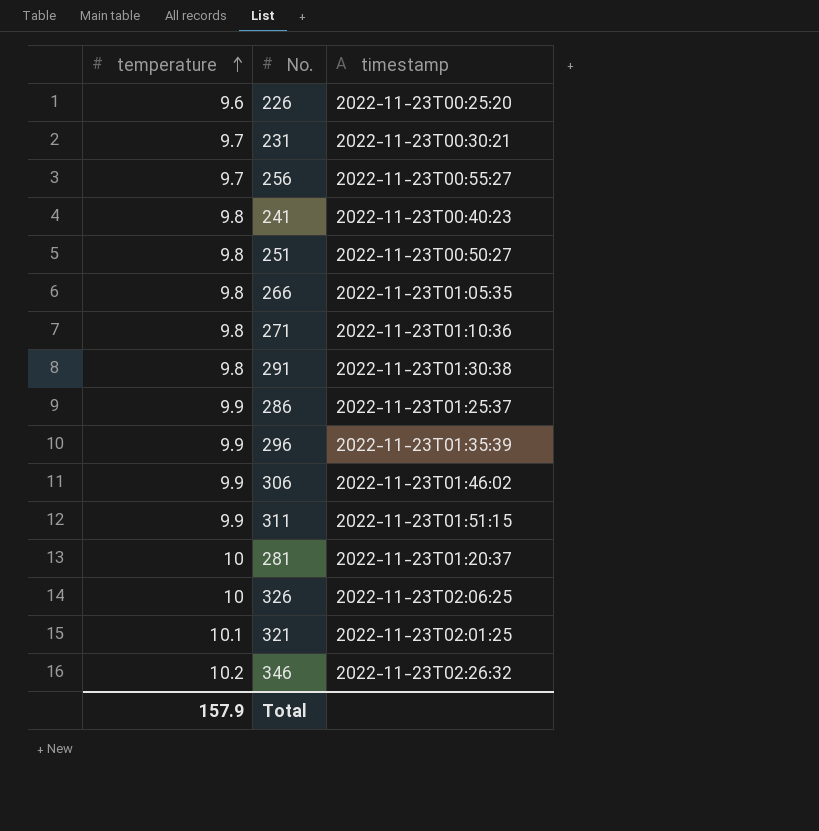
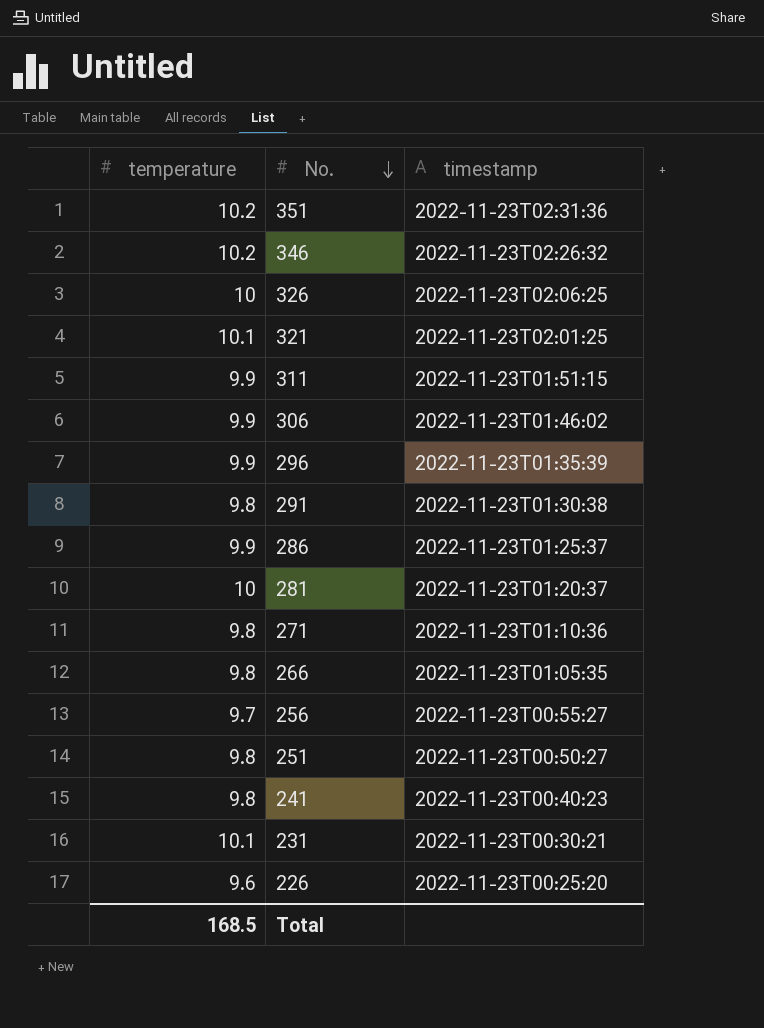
row order: temperature ascending -> No. descending
row 351: none -> 10.2 | 2022-11-23T02:31:36
231 | temperature: 9.7 -> 10.1
Total | temperature: 157.9 -> 168.5

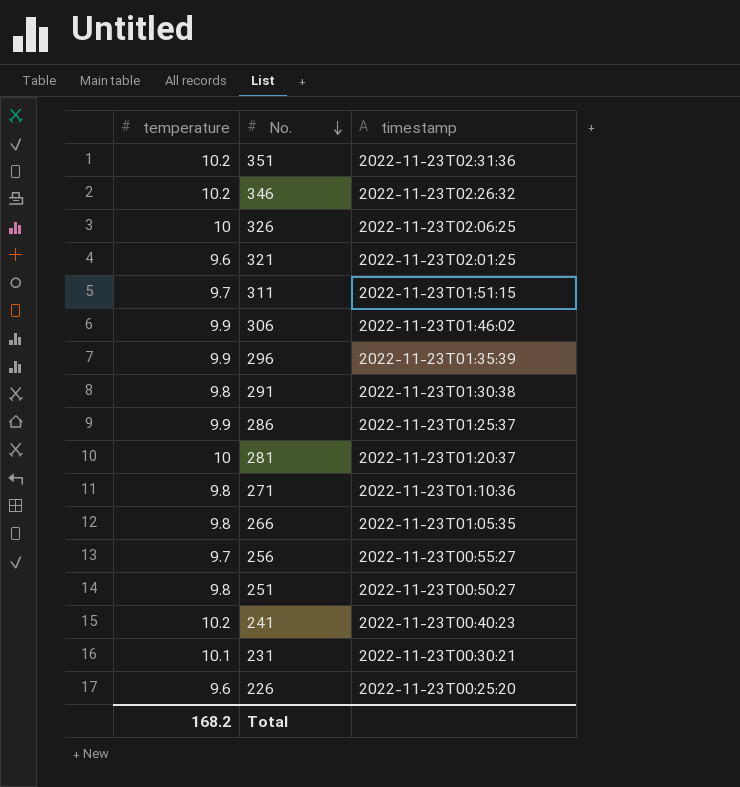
321 | temperature: 10.1 -> 9.6
311 | temperature: 9.9 -> 9.7
241 | temperature: 9.8 -> 10.2
Total | temperature: 168.5 -> 168.2

